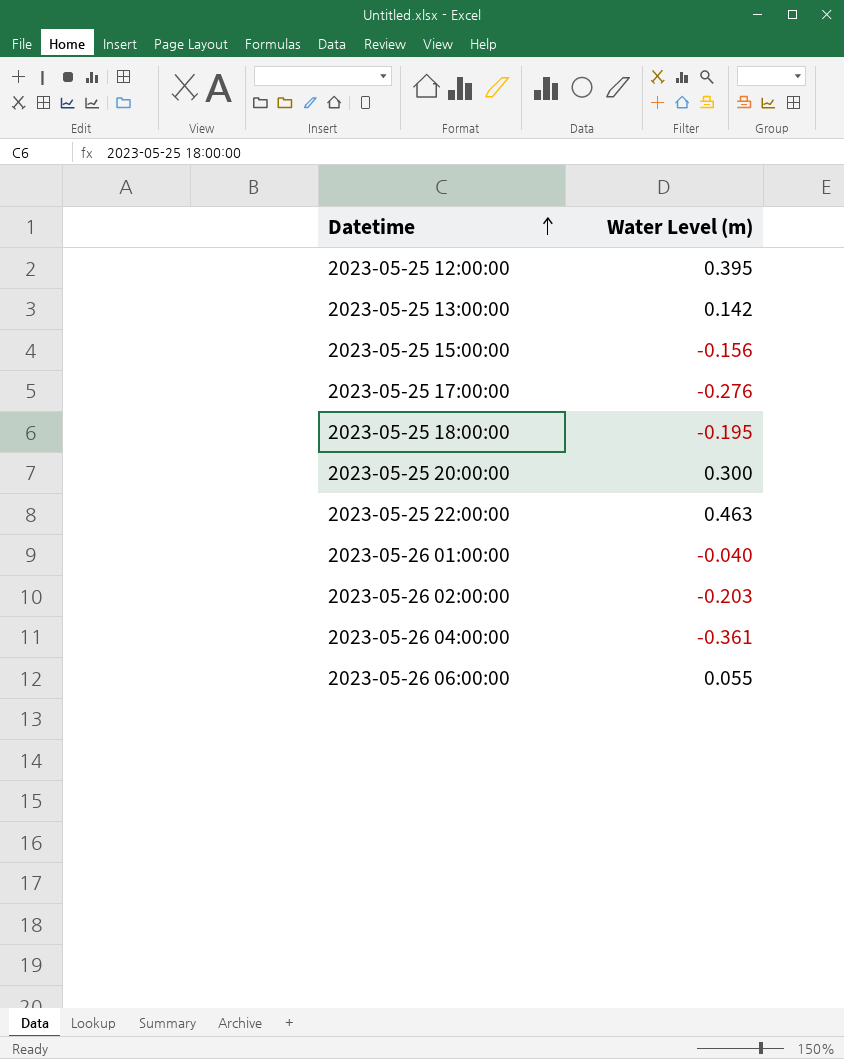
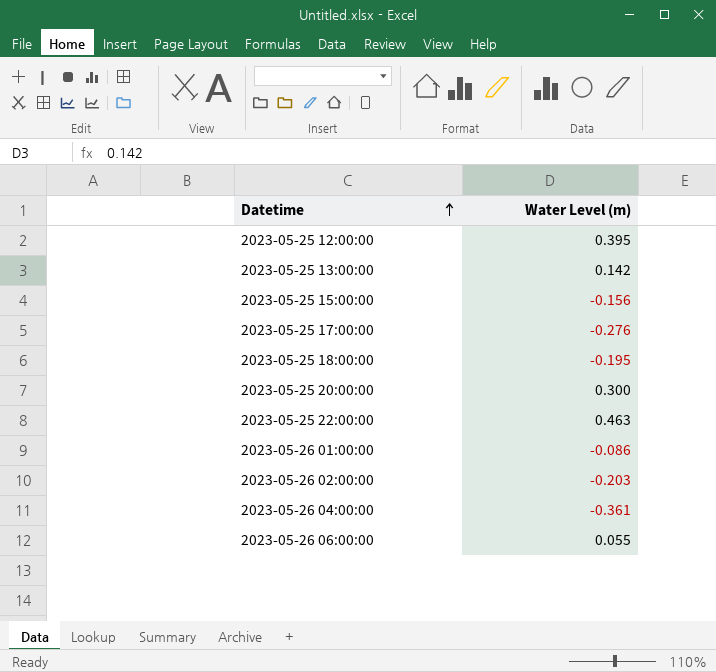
2023-05-26 01:00:00 | Water Level (m): -0.040 -> -0.086

